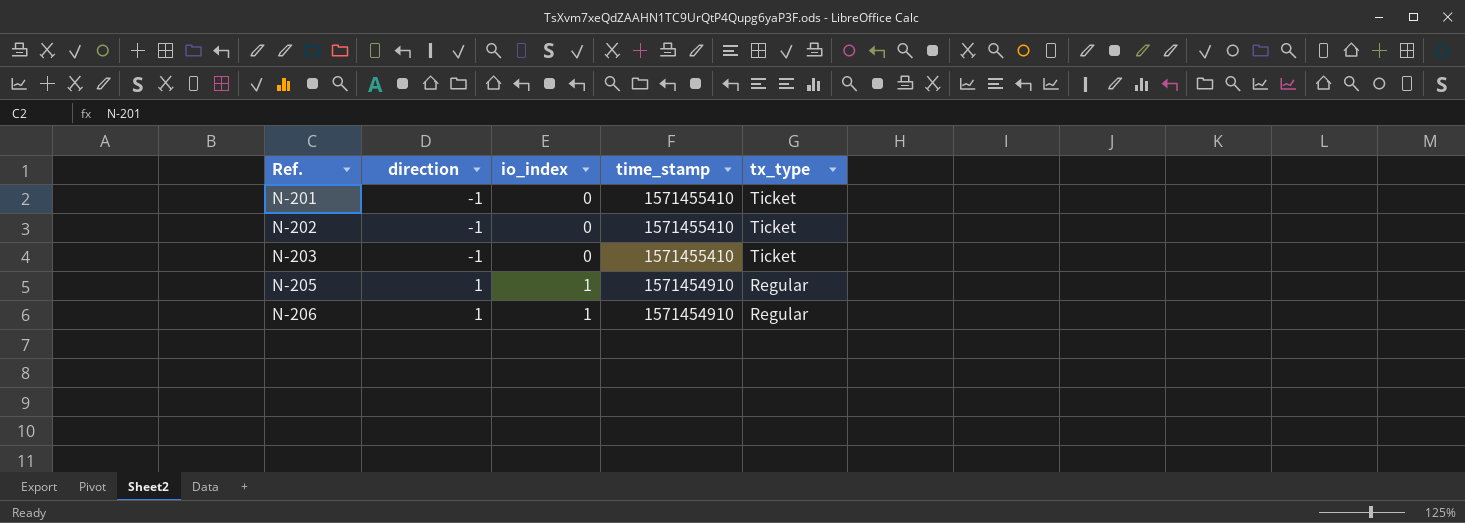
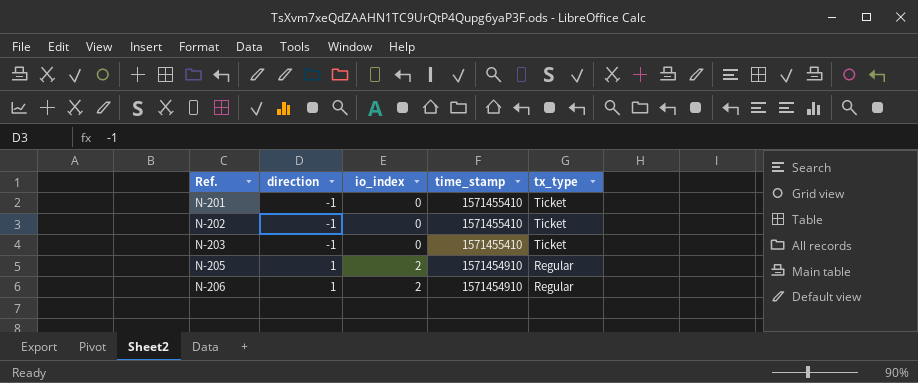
N-205 | io_index: 1 -> 2
N-206 | io_index: 1 -> 2

